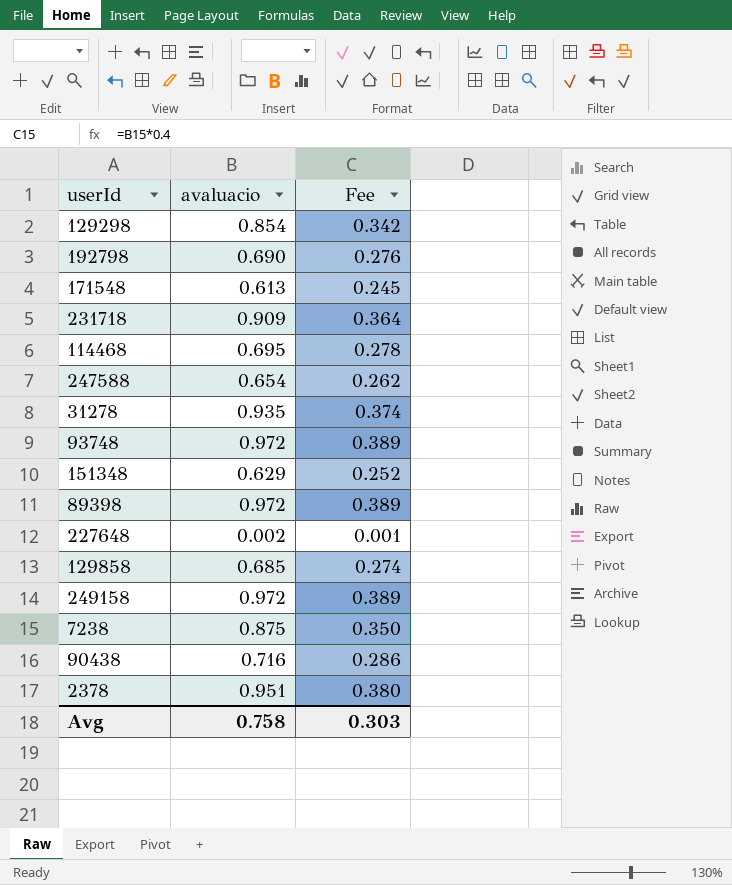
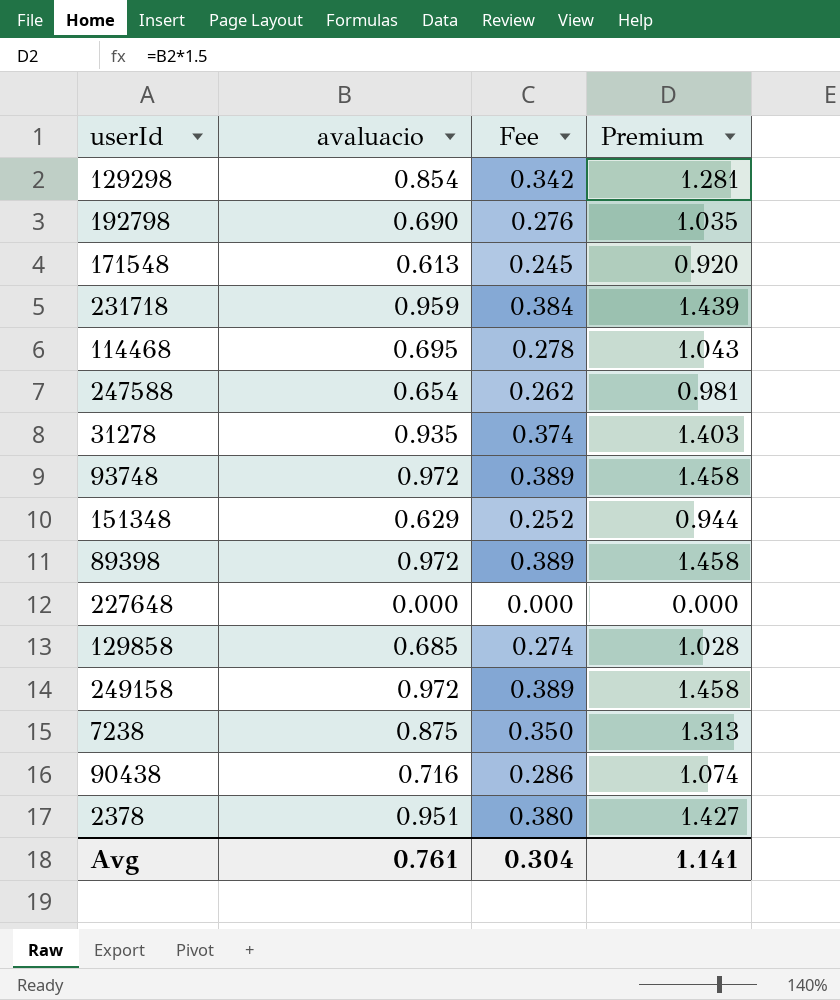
column Premium | formula: none -> [avaluacio] * 1.5
231718 | avaluacio: 0.909 -> 0.959
231718 | Fee: 0.364 -> 0.384
227648 | avaluacio: 0.002 -> 0.000
227648 | Fee: 0.001 -> 0.000
Avg | avaluacio: 0.758 -> 0.761
Avg | Fee: 0.303 -> 0.304

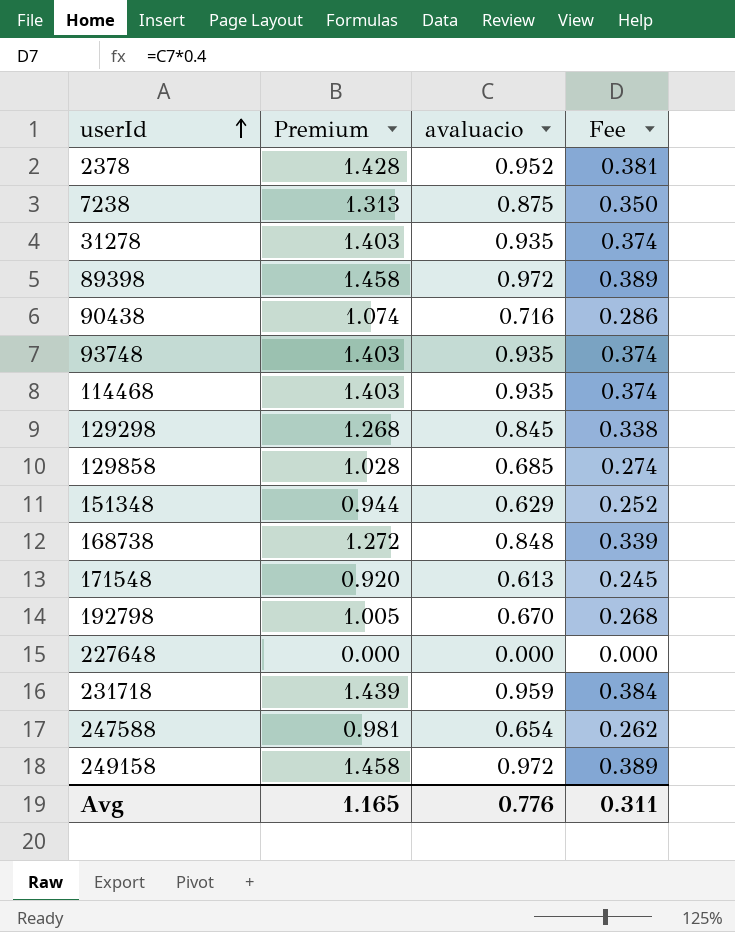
row order: none -> userId ascending
column Premium | position: 4 -> 2
2378 | Premium: 1.427 -> 1.428
2378 | avaluacio: 0.951 -> 0.952
2378 | Fee: 0.380 -> 0.381
93748 | Premium: 1.458 -> 1.403
93748 | avaluacio: 0.972 -> 0.935
93748 | Fee: 0.389 -> 0.374
114468 | Premium: 1.043 -> 1.403
114468 | avaluacio: 0.695 -> 0.935
114468 | Fee: 0.278 -> 0.374
129298 | Premium: 1.281 -> 1.268
129298 | avaluacio: 0.854 -> 0.845
129298 | Fee: 0.342 -> 0.338
row 168738: none -> 1.272 | 0.848 | 0.339
192798 | Premium: 1.035 -> 1.005
192798 | avaluacio: 0.690 -> 0.670
192798 | Fee: 0.276 -> 0.268
Avg | Premium: 1.141 -> 1.165
Avg | avaluacio: 0.761 -> 0.776
Avg | Fee: 0.304 -> 0.311

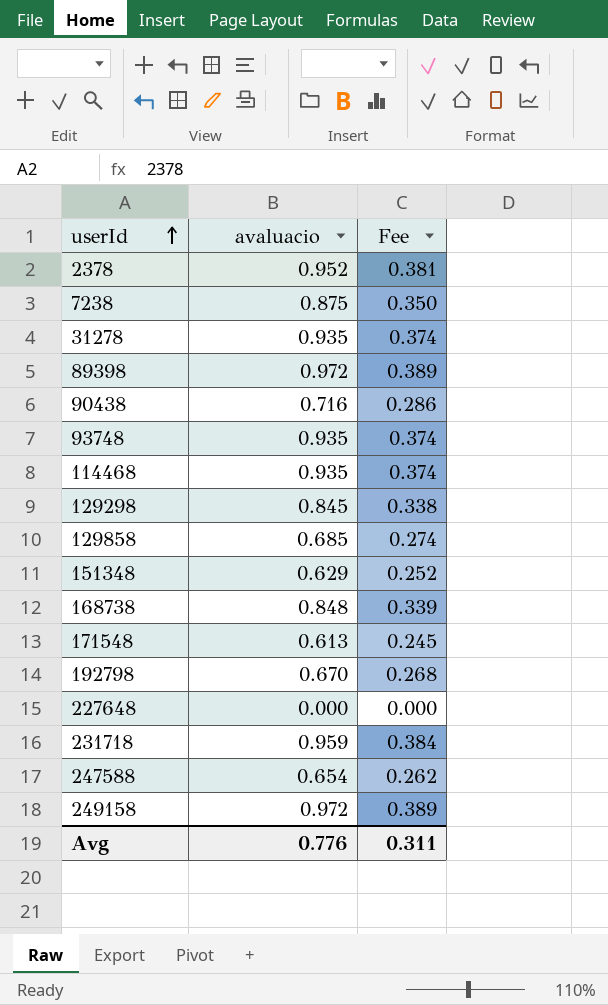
column Premium | formula: [avaluacio] * 1.5 -> none

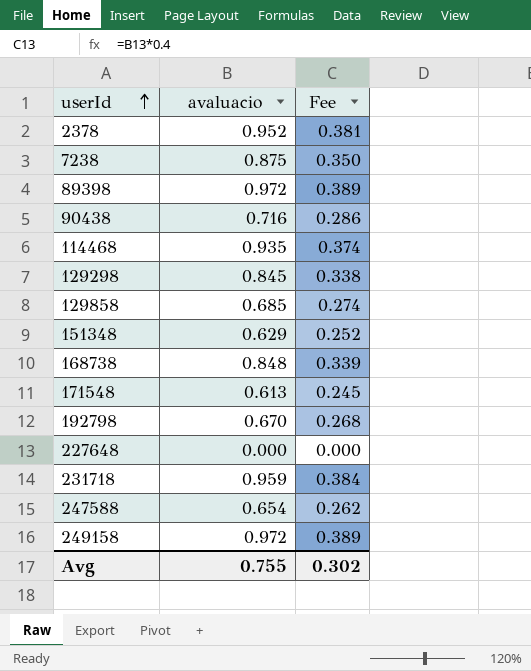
row 31278: 0.935 | 0.374 -> none
row 93748: 0.935 | 0.374 -> none
Avg | avaluacio: 0.776 -> 0.755
Avg | Fee: 0.311 -> 0.302

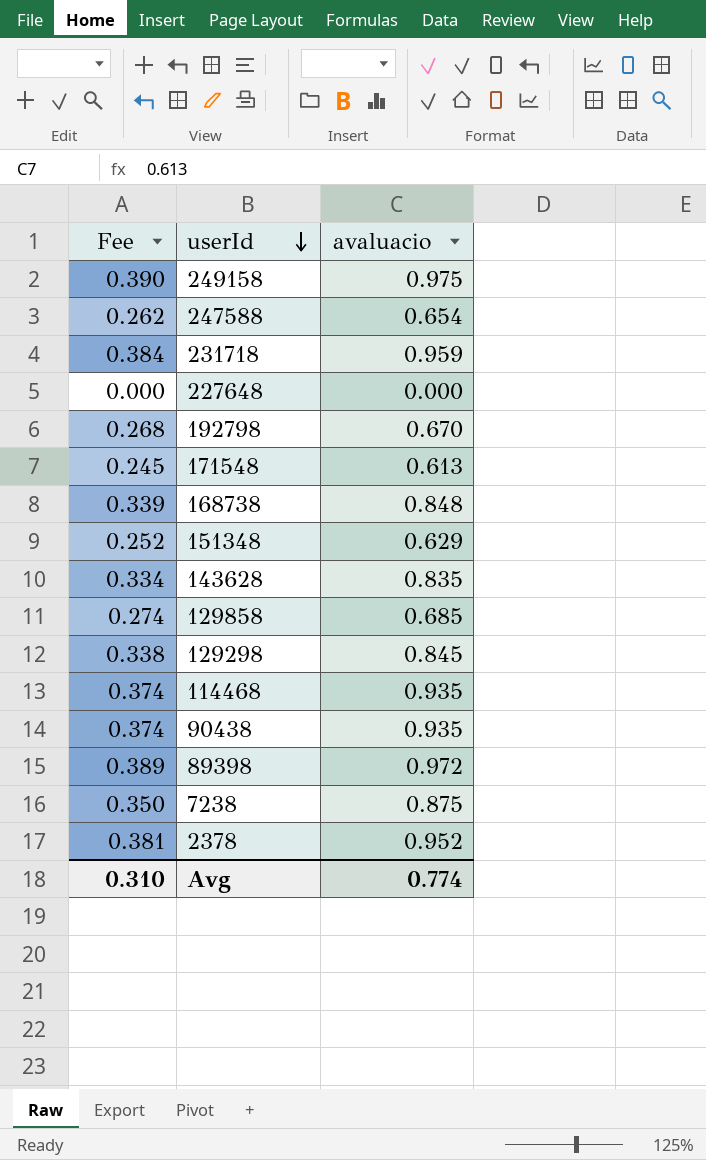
row order: userId ascending -> userId descending
column Fee | position: 3 -> 1
249158 | Fee: 0.389 -> 0.390
249158 | avaluacio: 0.972 -> 0.975
row 143628: none -> 0.334 | 0.835
90438 | Fee: 0.286 -> 0.374
90438 | avaluacio: 0.716 -> 0.935
Avg | Fee: 0.302 -> 0.310
Avg | avaluacio: 0.755 -> 0.774

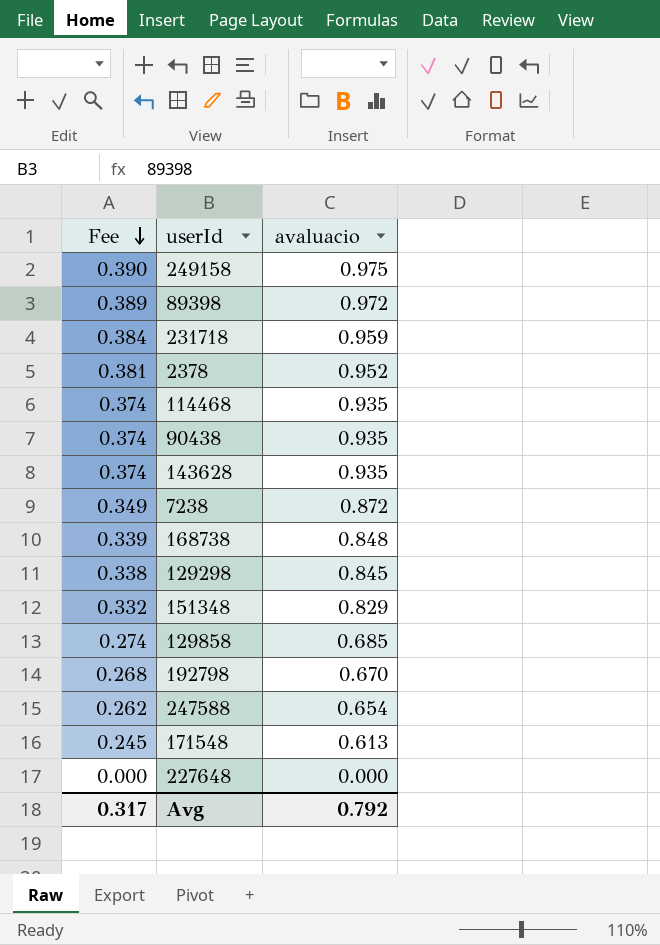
row order: userId descending -> Fee descending
143628 | Fee: 0.334 -> 0.374
143628 | avaluacio: 0.835 -> 0.935
7238 | Fee: 0.350 -> 0.349
7238 | avaluacio: 0.875 -> 0.872
151348 | Fee: 0.252 -> 0.332
151348 | avaluacio: 0.629 -> 0.829
Avg | Fee: 0.310 -> 0.317
Avg | avaluacio: 0.774 -> 0.792

